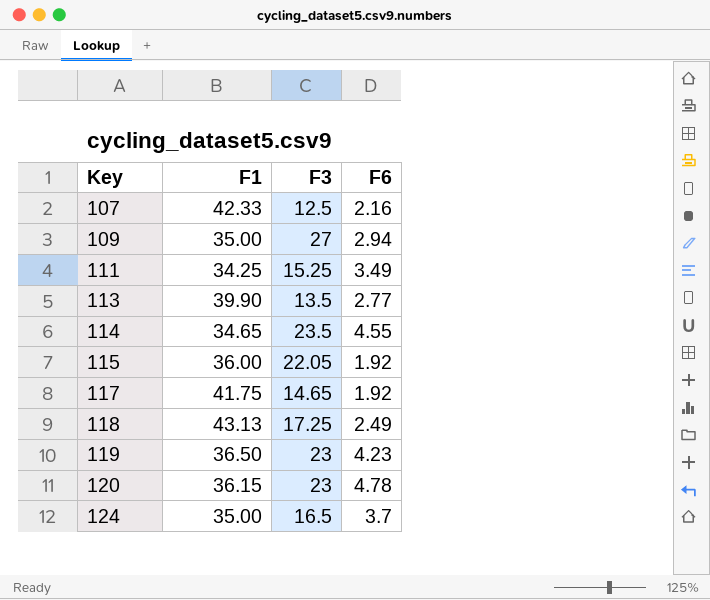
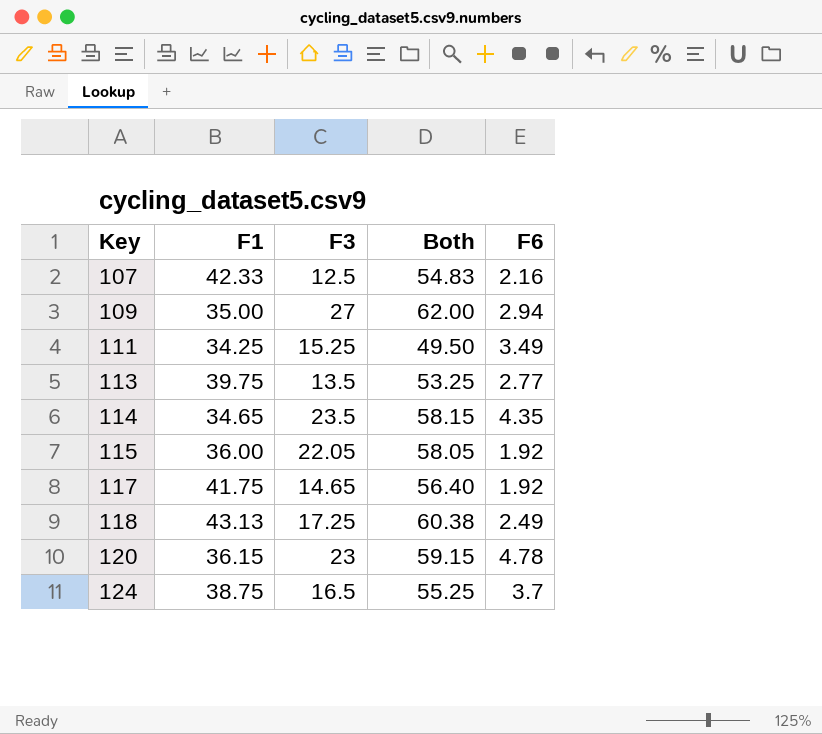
column Both | formula: none -> [F1] + [F3]
row 119: 36.50 | 23 | 4.23 -> none
113 | F1: 39.90 -> 39.75
114 | F6: 4.55 -> 4.35
124 | F1: 35.00 -> 38.75

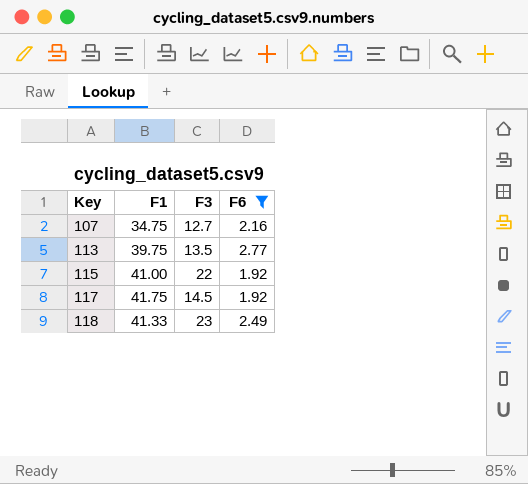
filter: none -> F6 <= 2.77
column Both | formula: [F1] + [F3] -> none
107 | F1: 42.33 -> 34.75
107 | F3: 12.5 -> 12.7
115 | F1: 36.00 -> 41.00
115 | F3: 22.05 -> 22
117 | F3: 14.65 -> 14.5
118 | F1: 43.13 -> 41.33
118 | F3: 17.25 -> 23

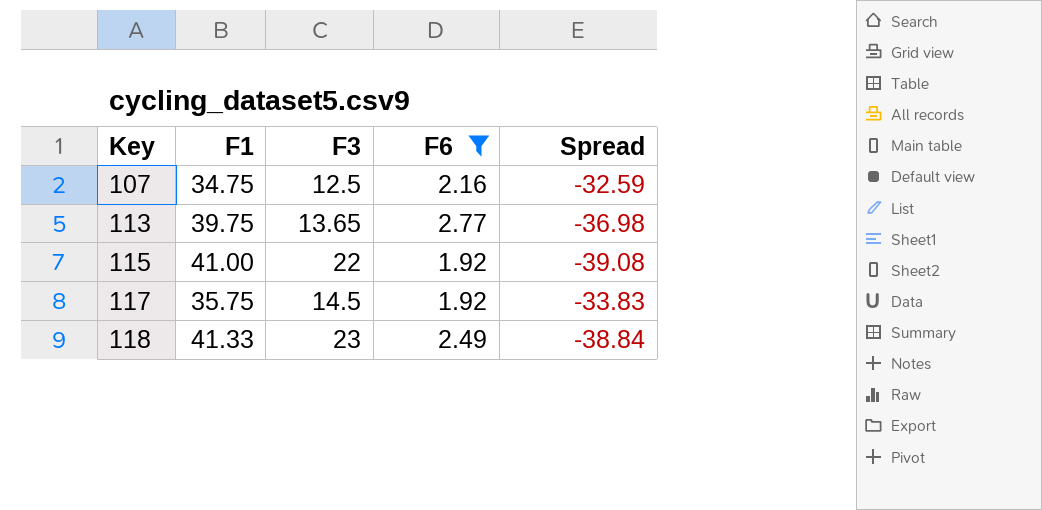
column Spread | formula: none -> [F6] - [F1]
107 | F3: 12.7 -> 12.5
113 | F3: 13.5 -> 13.65
117 | F1: 41.75 -> 35.75

